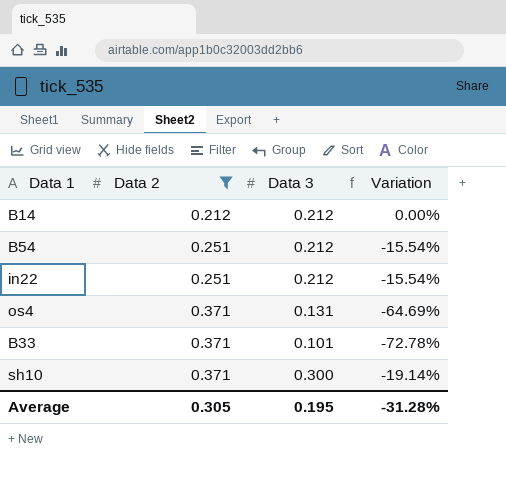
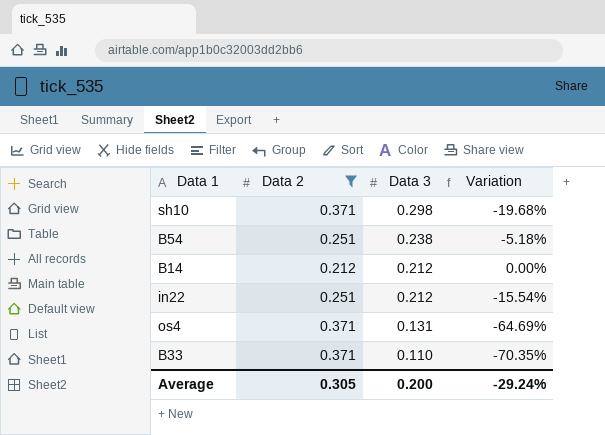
row order: Data 2 ascending -> Data 3 descending
sh10 | Data 3: 0.300 -> 0.298
sh10 | Variation: -19.14% -> -19.68%
B54 | Data 3: 0.212 -> 0.238
B54 | Variation: -15.54% -> -5.18%
B33 | Data 3: 0.101 -> 0.110
B33 | Variation: -72.78% -> -70.35%
Average | Data 3: 0.195 -> 0.200
Average | Variation: -31.28% -> -29.24%

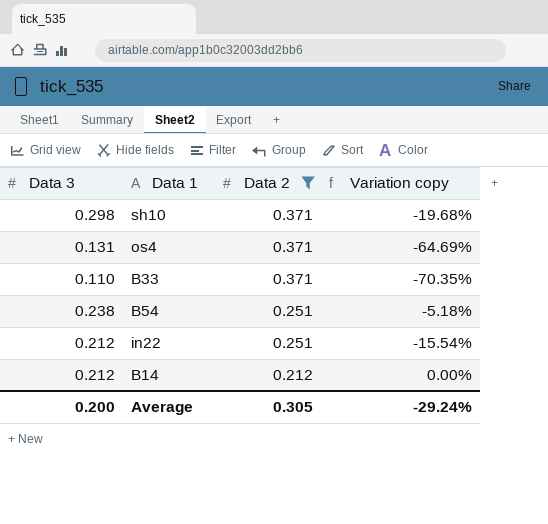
row order: Data 3 descending -> Data 2 descending
column Data 3 | position: 3 -> 1
column name: Variation -> Variation copy

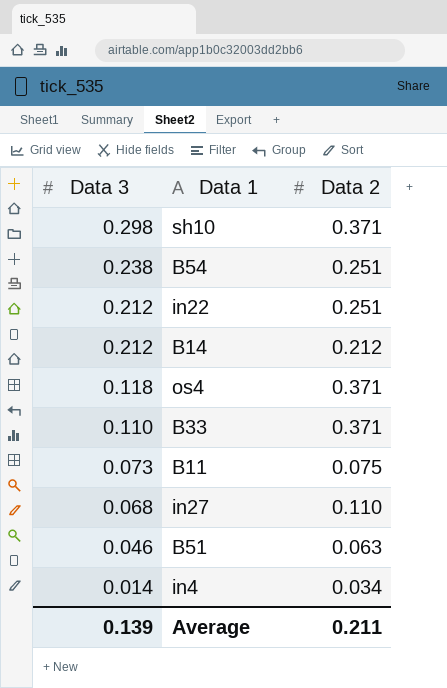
filter: Data 2 >= 0.212 -> none
row order: Data 2 descending -> Data 3 descending
column Variation copy | formula: ([Data 3] - [Data 2]) / [Data 2] -> none
os4 | Data 3: 0.131 -> 0.118
Average | Data 3: 0.200 -> 0.139
Average | Data 2: 0.305 -> 0.211

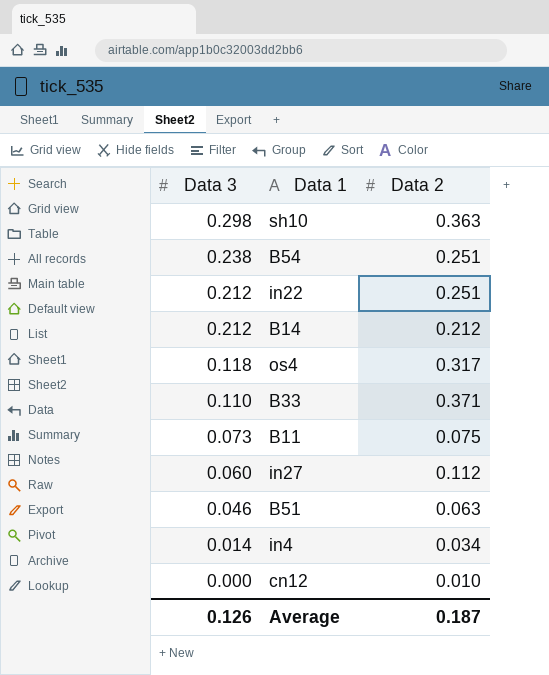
sh10 | Data 2: 0.371 -> 0.363
os4 | Data 2: 0.371 -> 0.317
in27 | Data 3: 0.068 -> 0.060
in27 | Data 2: 0.110 -> 0.112
row cn12: none -> 0.000 | 0.010
Average | Data 3: 0.139 -> 0.126
Average | Data 2: 0.211 -> 0.187

